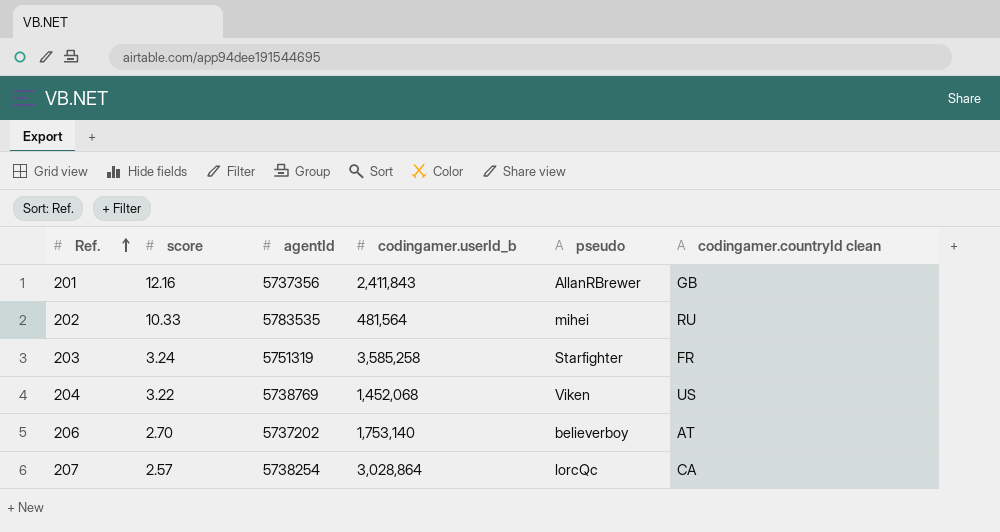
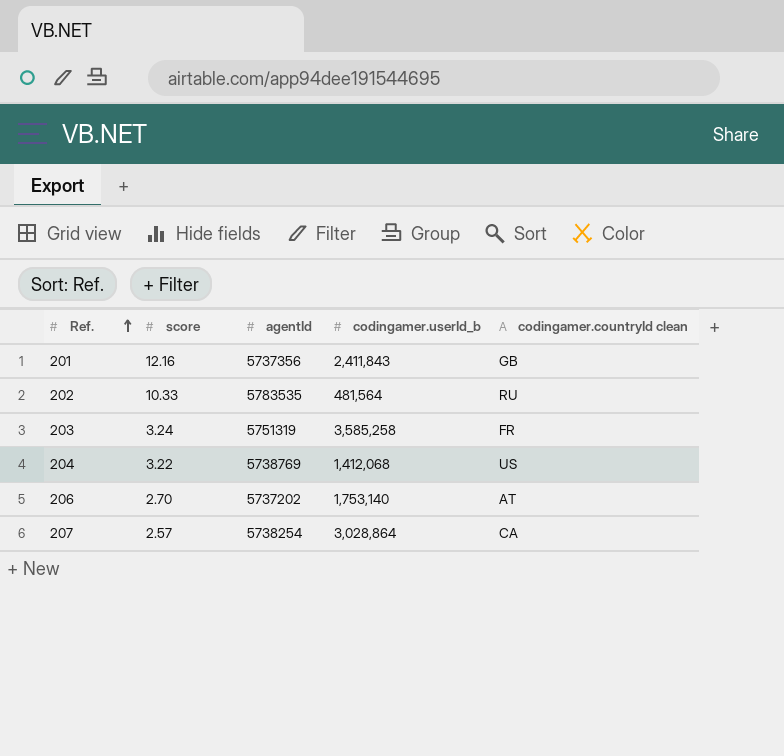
column pseudo | position: 5 -> none
204 | codingamer.userId_b: 1,452,068 -> 1,412,068

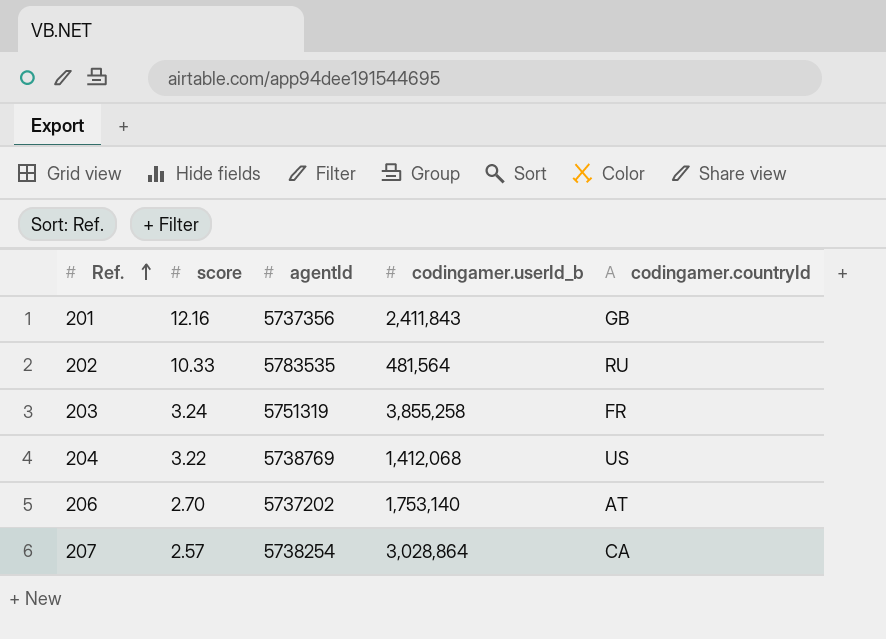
column name: codingamer.countryId clean -> codingamer.countryId
203 | codingamer.userId_b: 3,585,258 -> 3,855,258

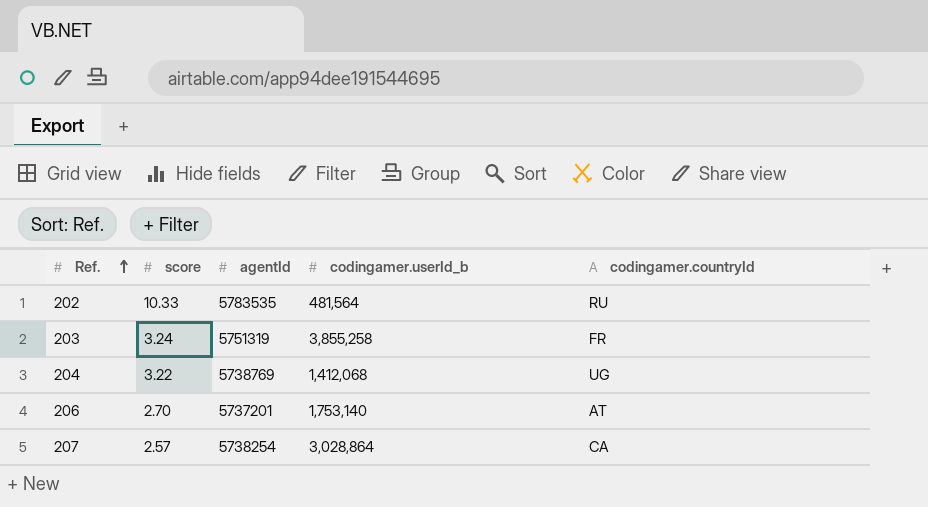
row 201: 12.16 | 5737356 | 2,411,843 | GB -> none
204 | codingamer.countryId: US -> UG
206 | agentId: 5737202 -> 5737201

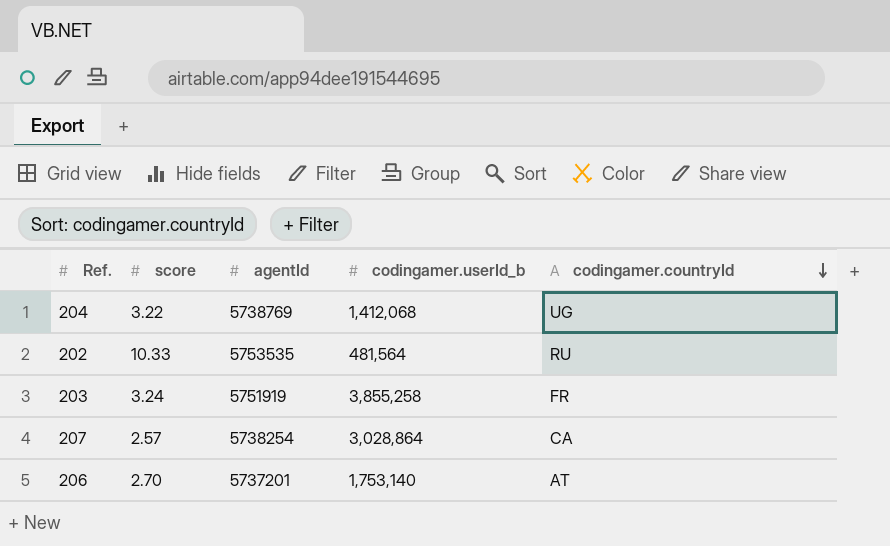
row order: Ref. ascending -> codingamer.countryId descending
202 | agentId: 5783535 -> 5753535
203 | agentId: 5751319 -> 5751919

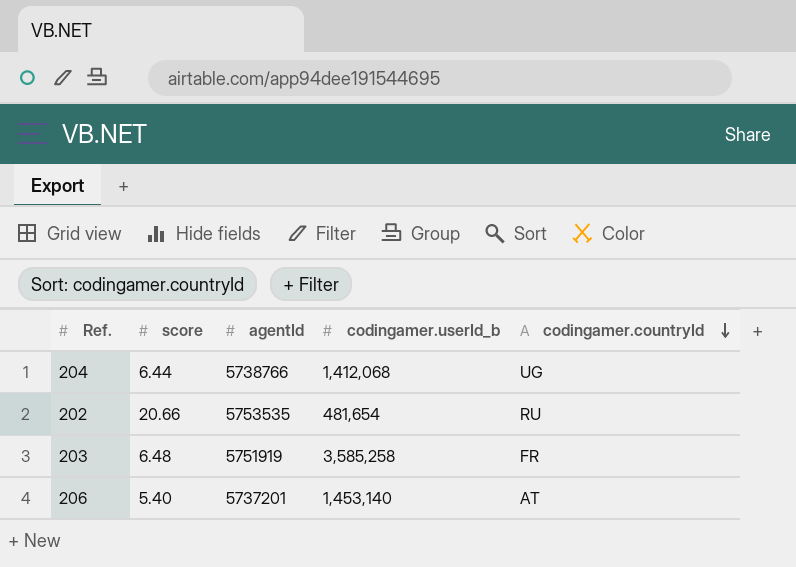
row 207: 2.57 | 5738254 | 3,028,864 | CA -> none
204 | score: 3.22 -> 6.44
204 | agentId: 5738769 -> 5738766
202 | score: 10.33 -> 20.66
202 | codingamer.userId_b: 481,564 -> 481,654
203 | score: 3.24 -> 6.48
203 | codingamer.userId_b: 3,855,258 -> 3,585,258
206 | score: 2.70 -> 5.40
206 | codingamer.userId_b: 1,753,140 -> 1,453,140

